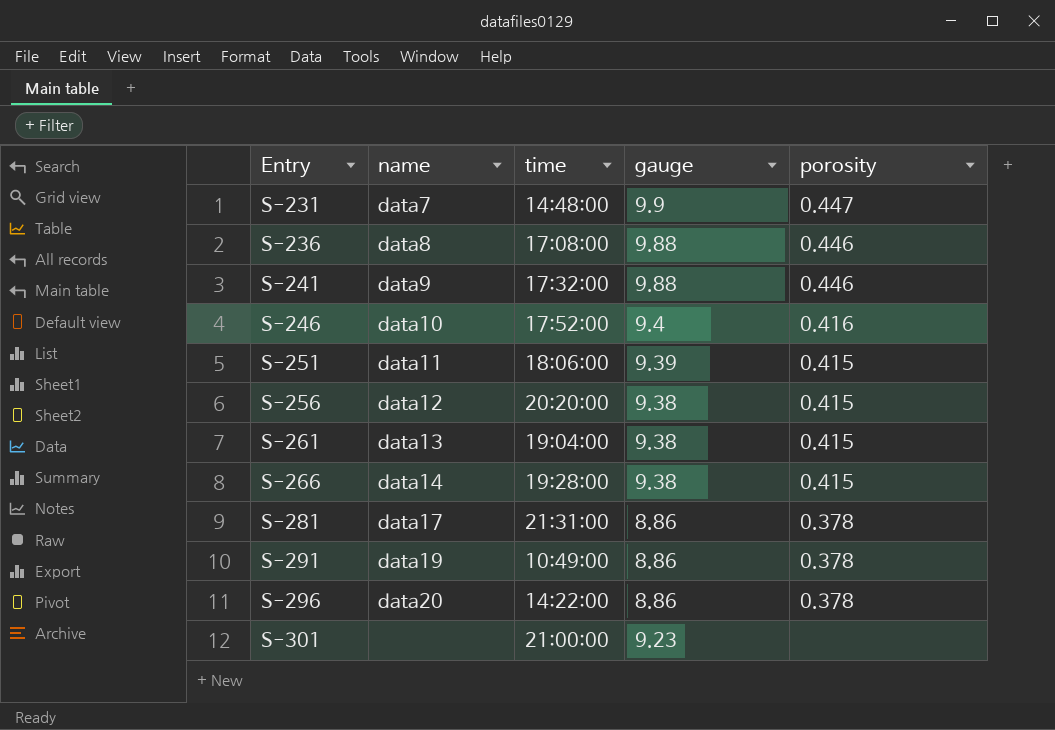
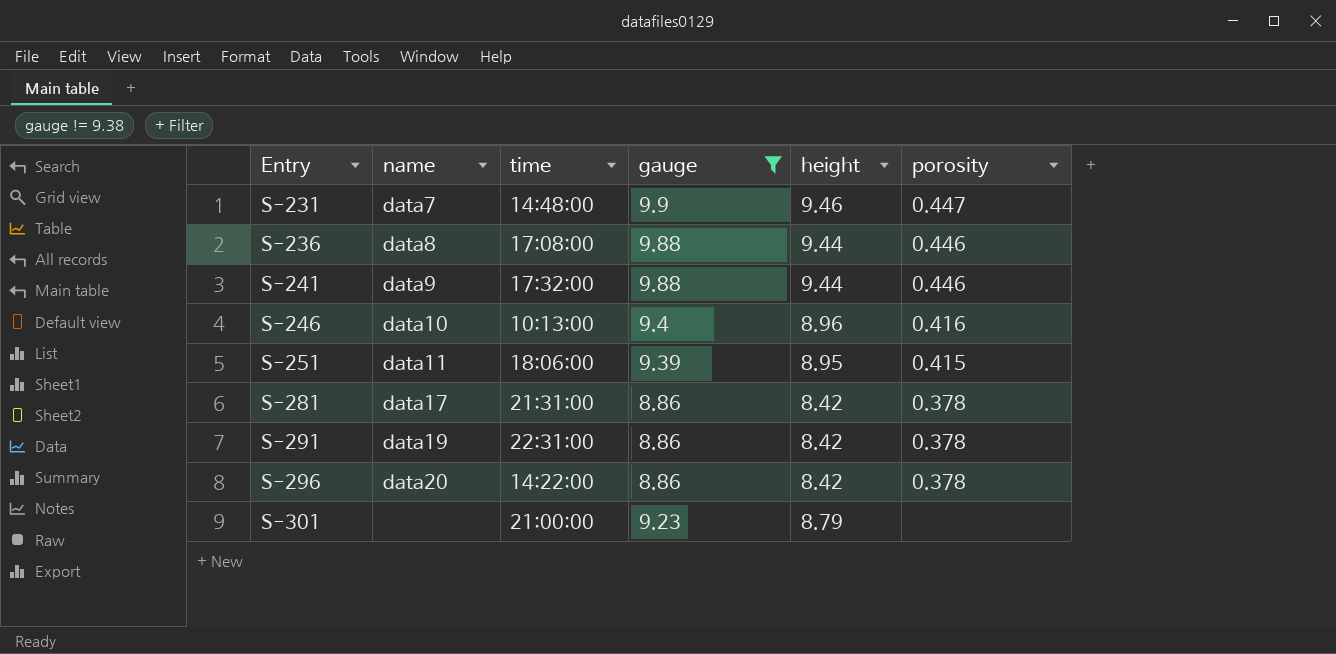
filter: none -> gauge != 9.38
column height | position: none -> 5
S-246 | time: 17:52:00 -> 10:13:00
S-291 | time: 10:49:00 -> 22:31:00

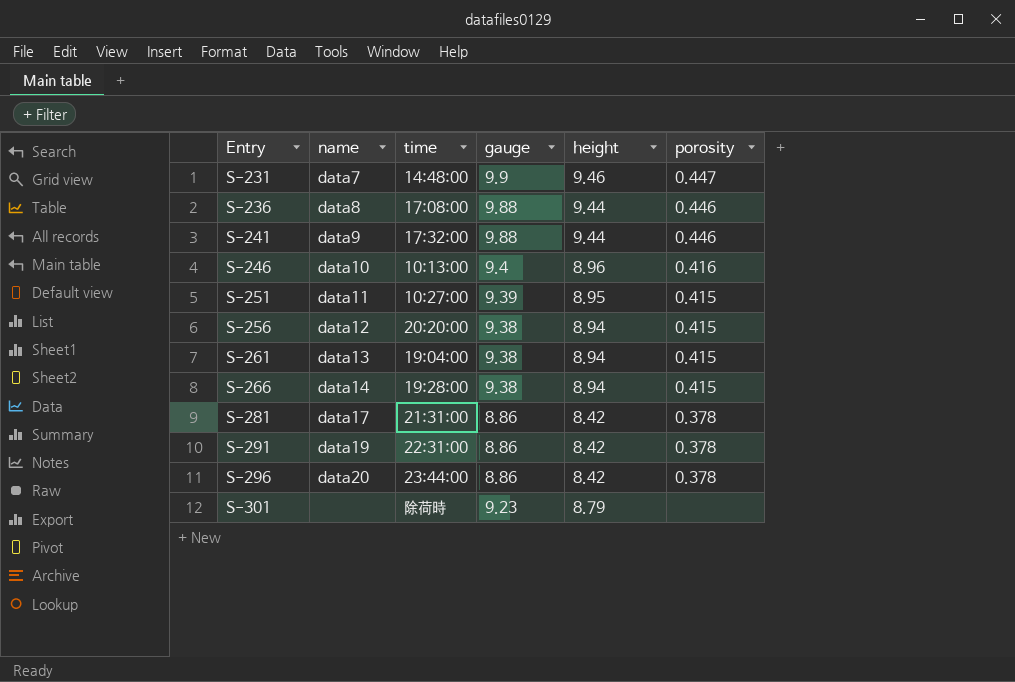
filter: gauge != 9.38 -> none
S-251 | time: 18:06:00 -> 10:27:00
S-296 | time: 14:22:00 -> 23:44:00
S-301 | time: 21:00:00 -> 除荷時

